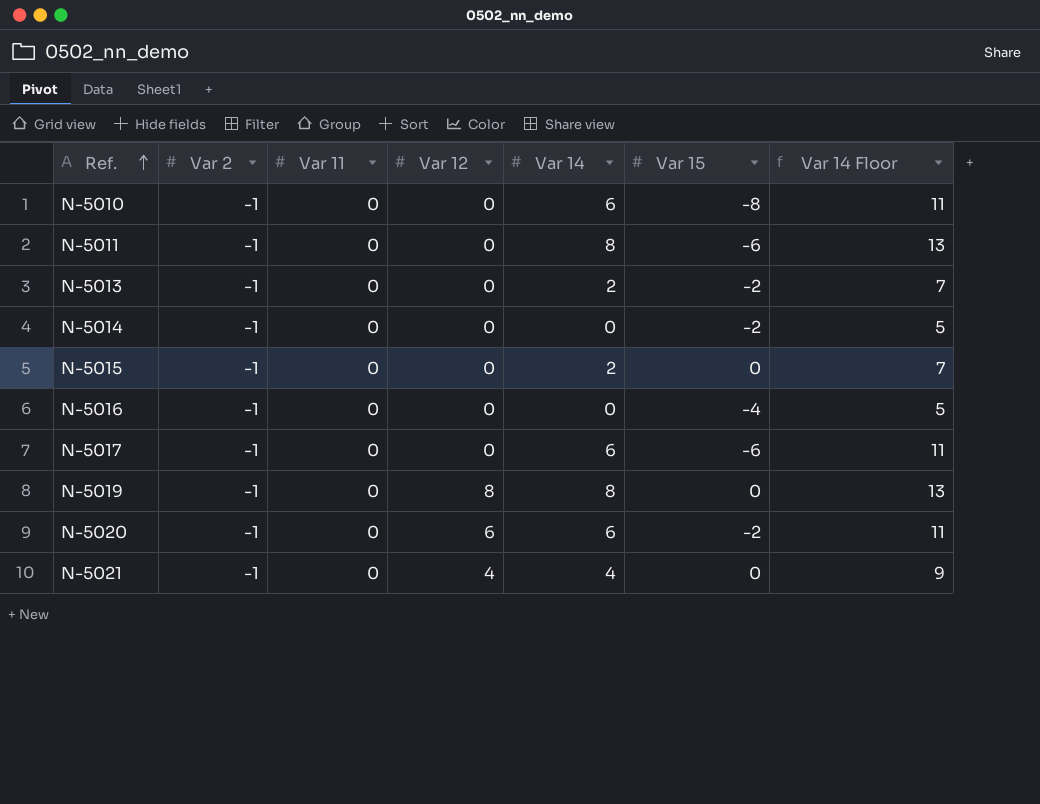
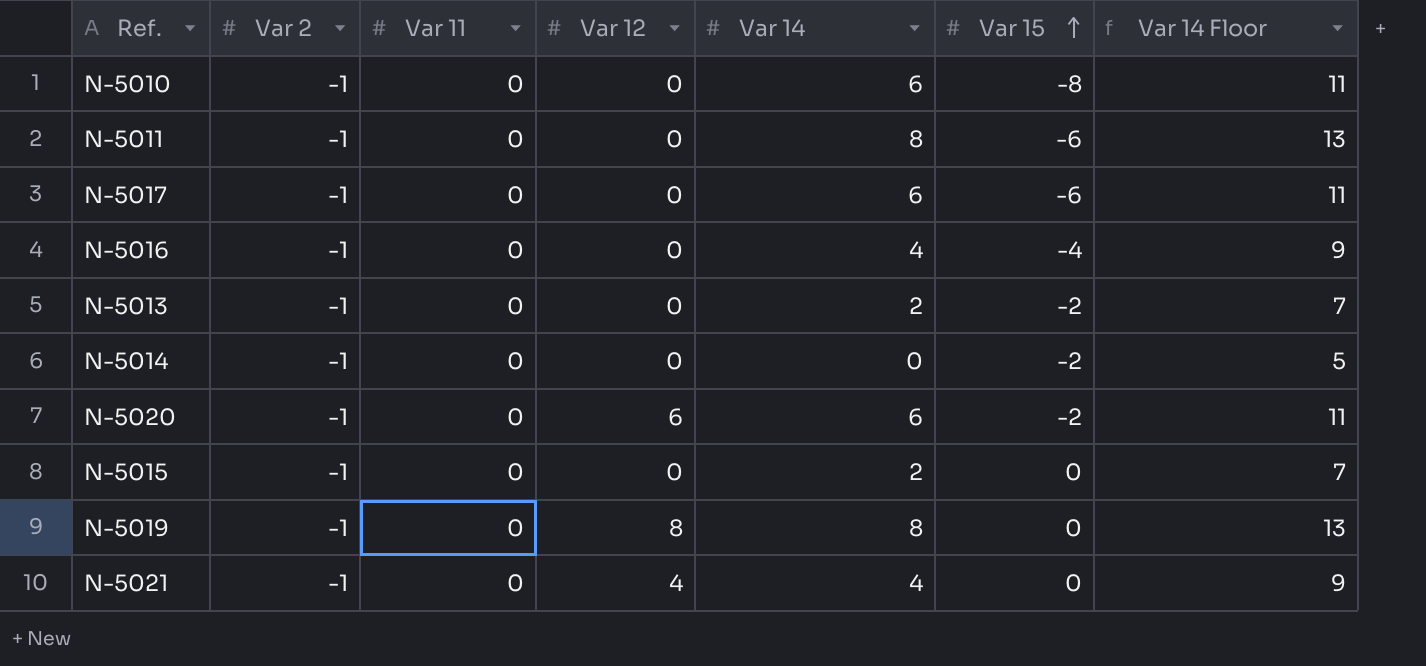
row order: Ref. ascending -> Var 15 ascending
N-5016 | Var 14: 0 -> 4
N-5016 | Var 14 Floor: 5 -> 9

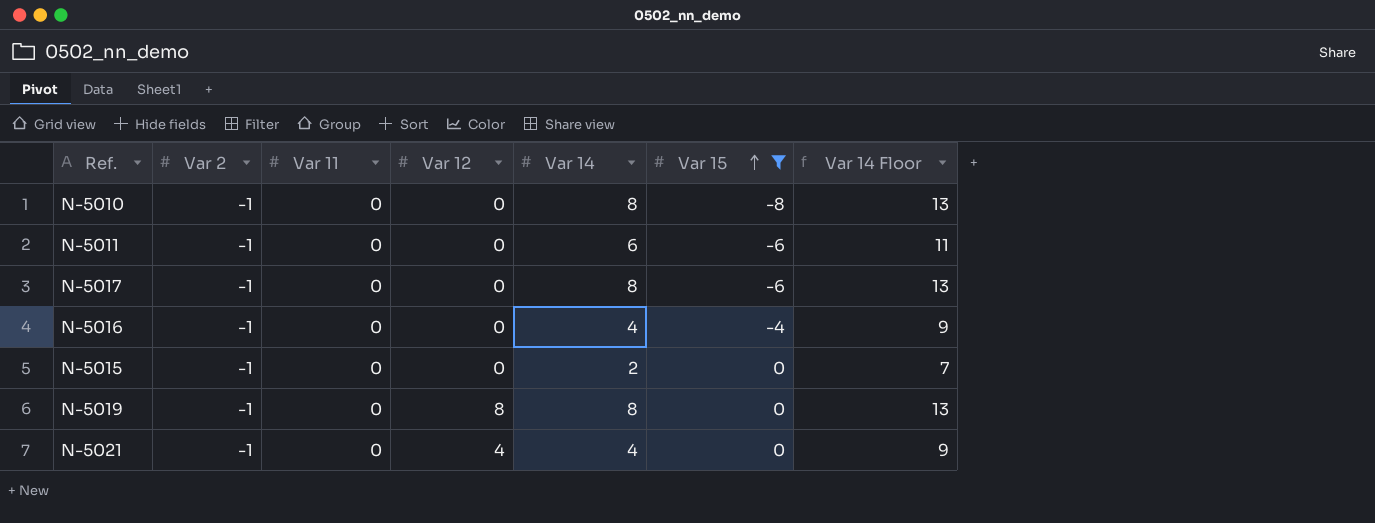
filter: none -> Var 15 != -2
N-5010 | Var 14: 6 -> 8
N-5010 | Var 14 Floor: 11 -> 13
N-5011 | Var 14: 8 -> 6
N-5011 | Var 14 Floor: 13 -> 11
N-5017 | Var 14: 6 -> 8
N-5017 | Var 14 Floor: 11 -> 13

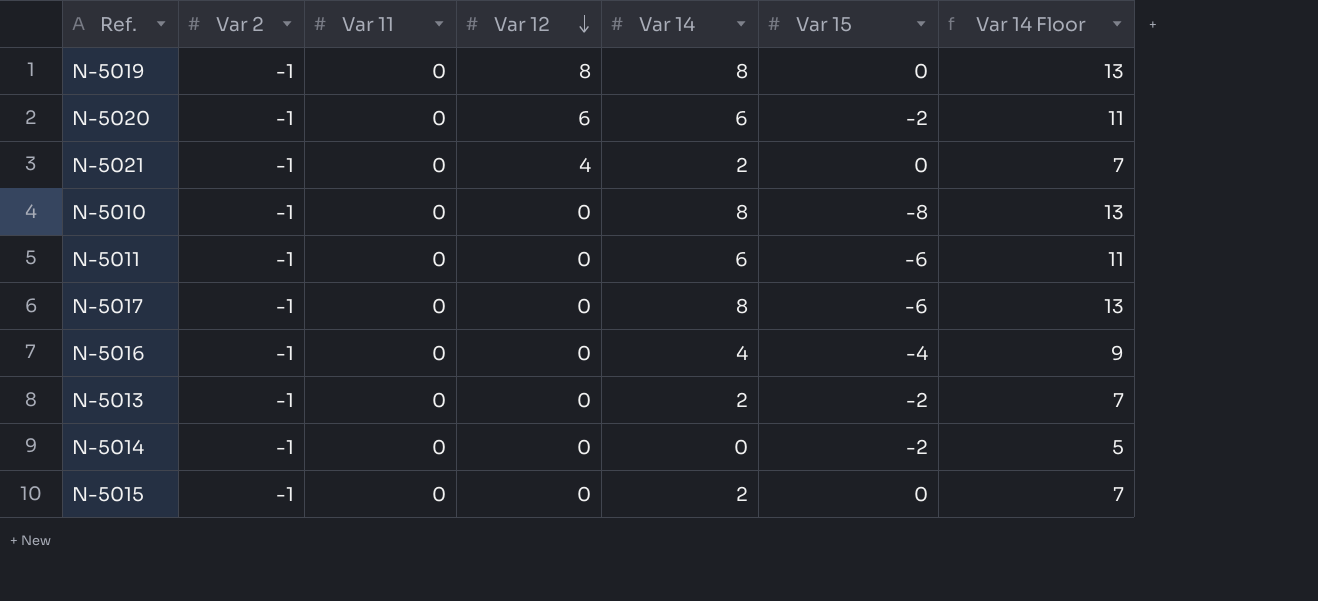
filter: Var 15 != -2 -> none
row order: Var 15 ascending -> Var 12 descending
N-5021 | Var 14: 4 -> 2
N-5021 | Var 14 Floor: 9 -> 7

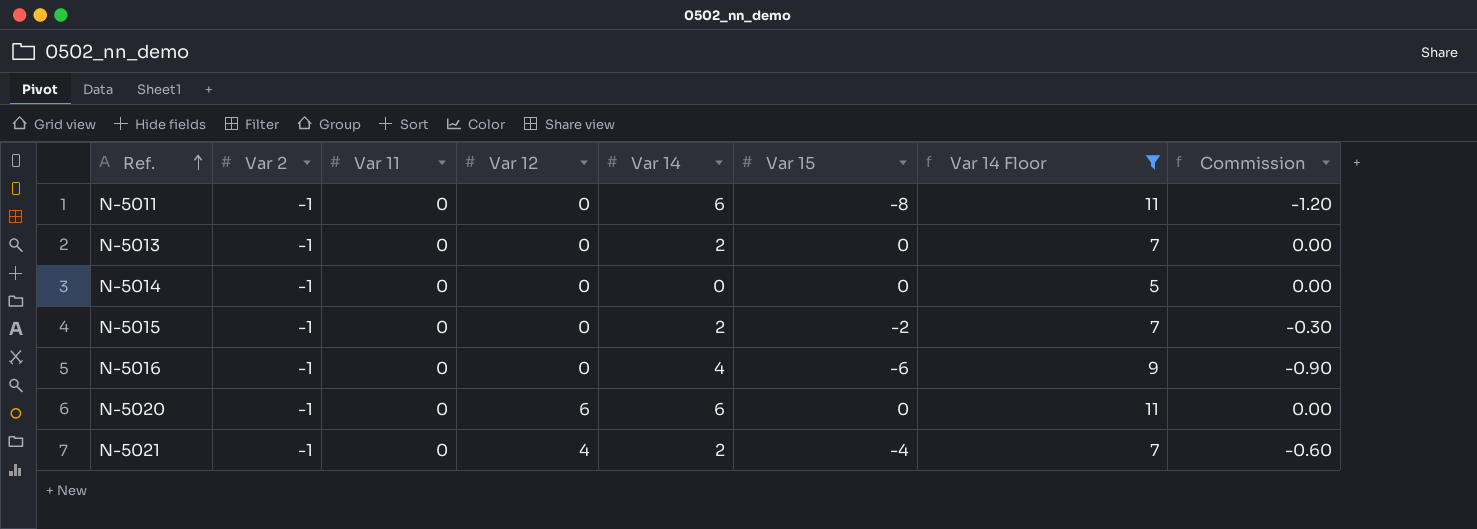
filter: none -> Var 14 Floor != 13
row order: Var 12 descending -> Ref. ascending
column Commission | formula: none -> [Var 15] * 0.15
N-5011 | Var 15: -6 -> -8
N-5013 | Var 15: -2 -> 0
N-5014 | Var 15: -2 -> 0
N-5015 | Var 15: 0 -> -2
N-5016 | Var 15: -4 -> -6
N-5020 | Var 15: -2 -> 0
N-5021 | Var 15: 0 -> -4

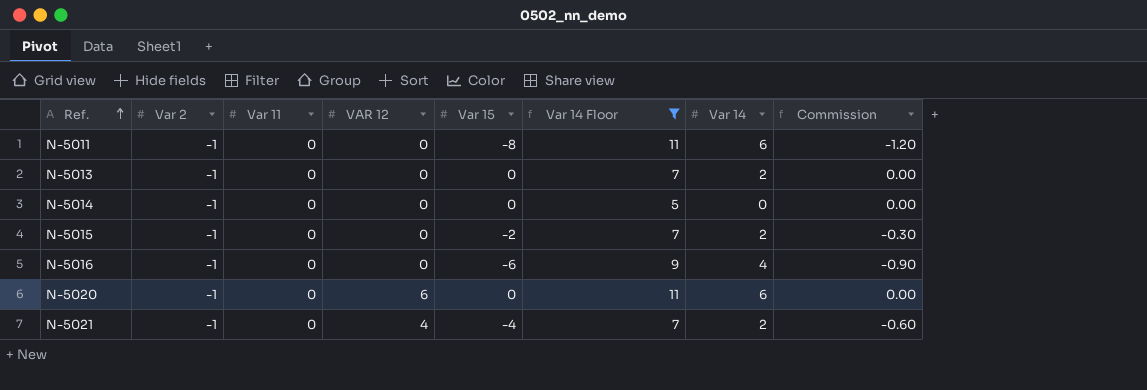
column name: Var 12 -> VAR 12
column Var 14 | position: 5 -> 7

